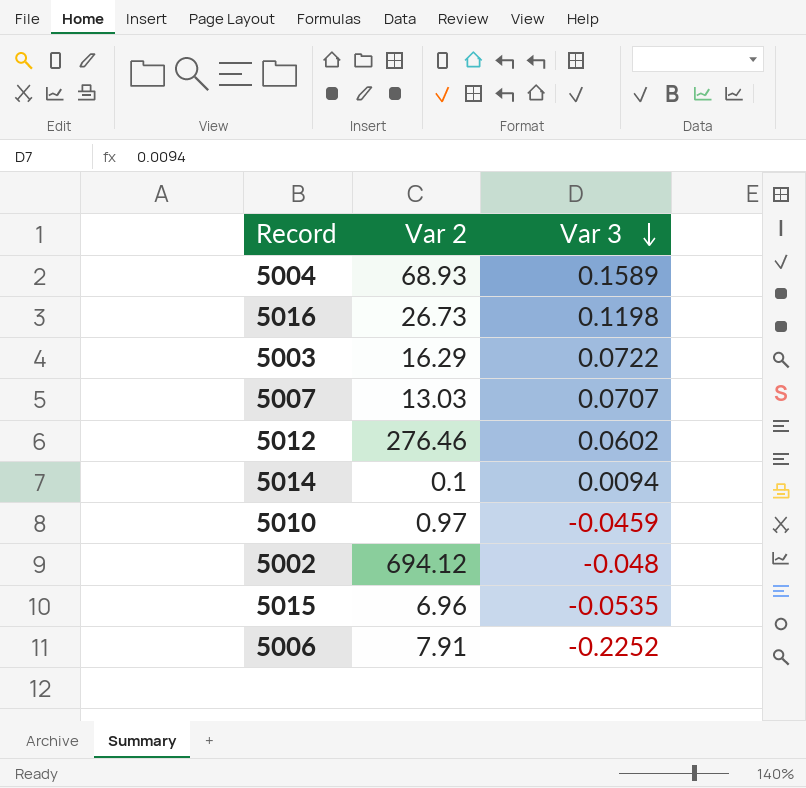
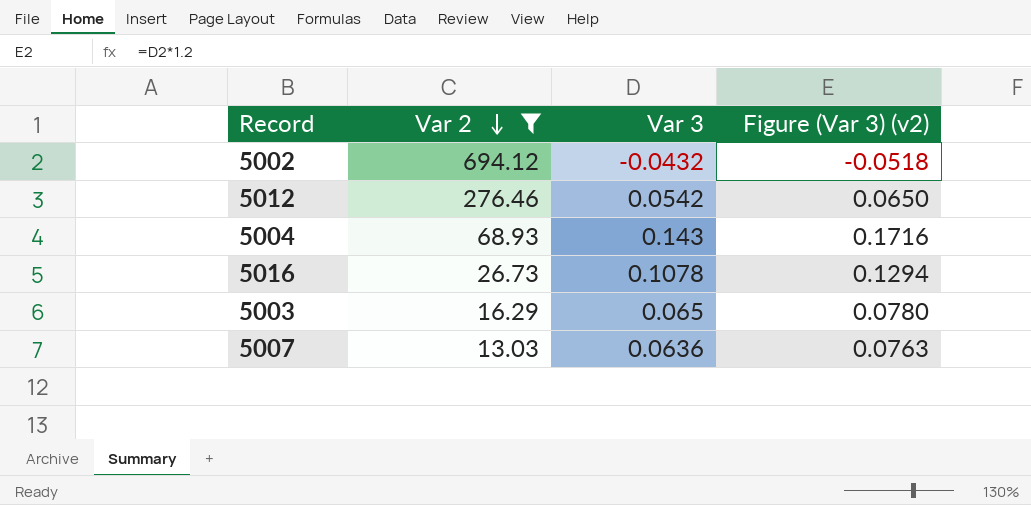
filter: none -> Var 2 >= 13.03
row order: Var 3 descending -> Var 2 descending
column Figure (Var 3) (v2) | formula: none -> [Var 3] * 1.2
5002 | Var 3: -0.048 -> -0.0432
5012 | Var 3: 0.0602 -> 0.0542
5004 | Var 3: 0.1589 -> 0.143
5016 | Var 3: 0.1198 -> 0.1078
5003 | Var 3: 0.0722 -> 0.065
5007 | Var 3: 0.0707 -> 0.0636

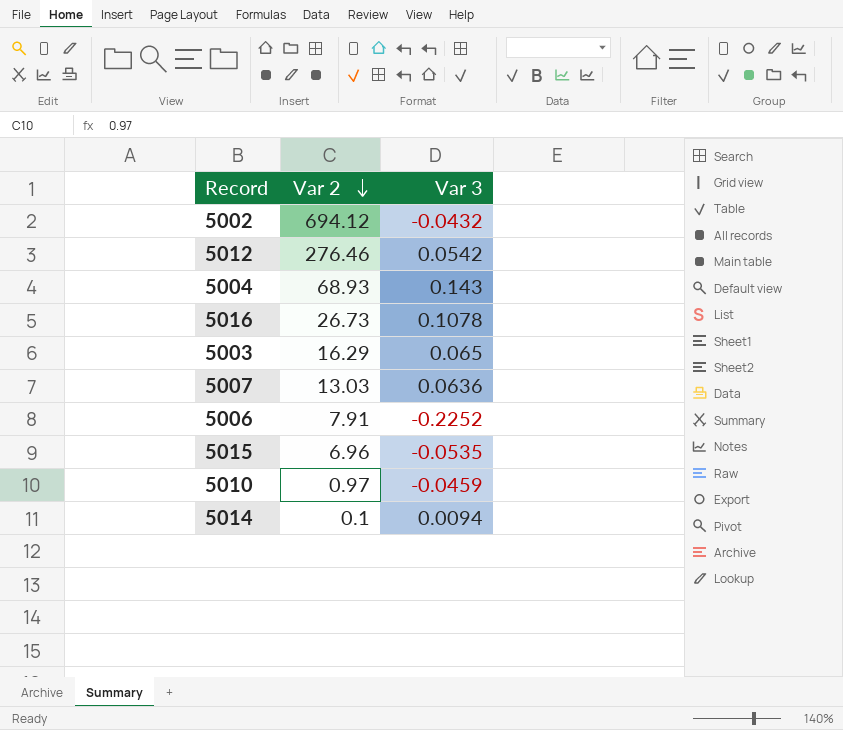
filter: Var 2 >= 13.03 -> none
column Figure (Var 3) (v2) | formula: [Var 3] * 1.2 -> none

